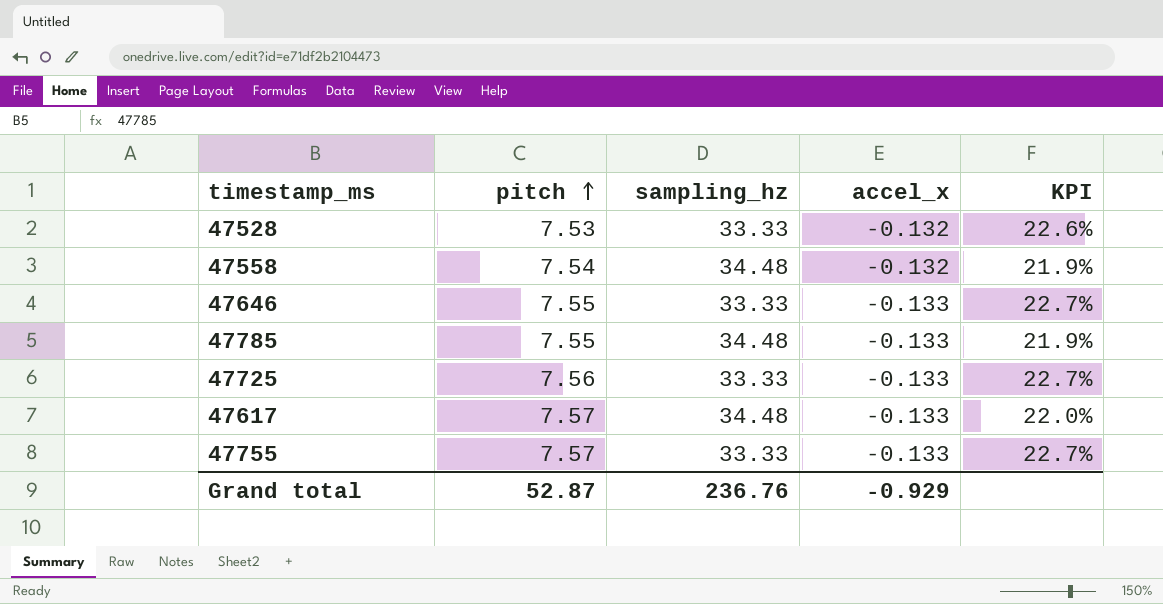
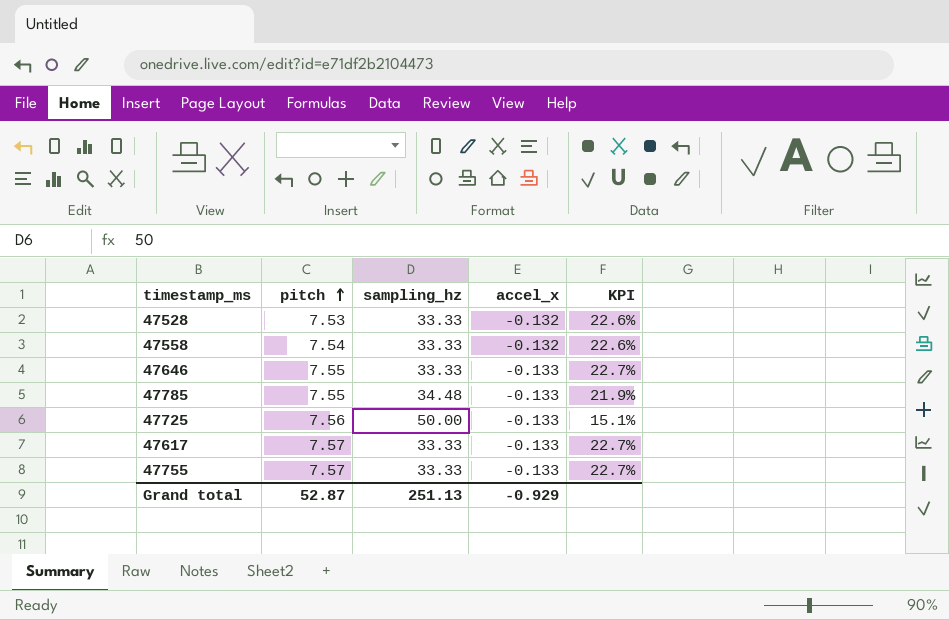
47558 | sampling_hz: 34.48 -> 33.33
47558 | KPI: 21.9% -> 22.6%
47725 | sampling_hz: 33.33 -> 50.00
47725 | KPI: 22.7% -> 15.1%
47617 | sampling_hz: 34.48 -> 33.33
47617 | KPI: 22.0% -> 22.7%
Grand total | sampling_hz: 236.76 -> 251.13

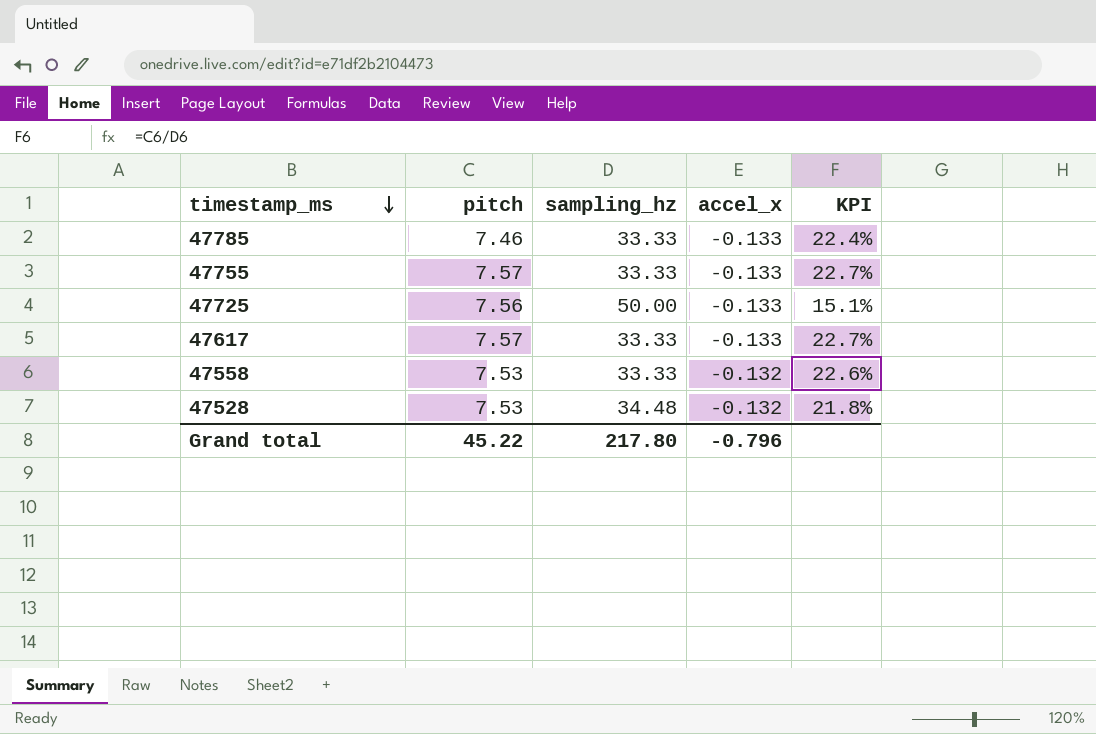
row order: pitch ascending -> timestamp_ms descending
row 47646: 7.55 | 33.33 | -0.133 | 22.7% -> none
47785 | pitch: 7.55 -> 7.46
47785 | sampling_hz: 34.48 -> 33.33
47785 | KPI: 21.9% -> 22.4%
47558 | pitch: 7.54 -> 7.53
47528 | sampling_hz: 33.33 -> 34.48
47528 | KPI: 22.6% -> 21.8%
Grand total | pitch: 52.87 -> 45.22
Grand total | sampling_hz: 251.13 -> 217.80
Grand total | accel_x: -0.929 -> -0.796

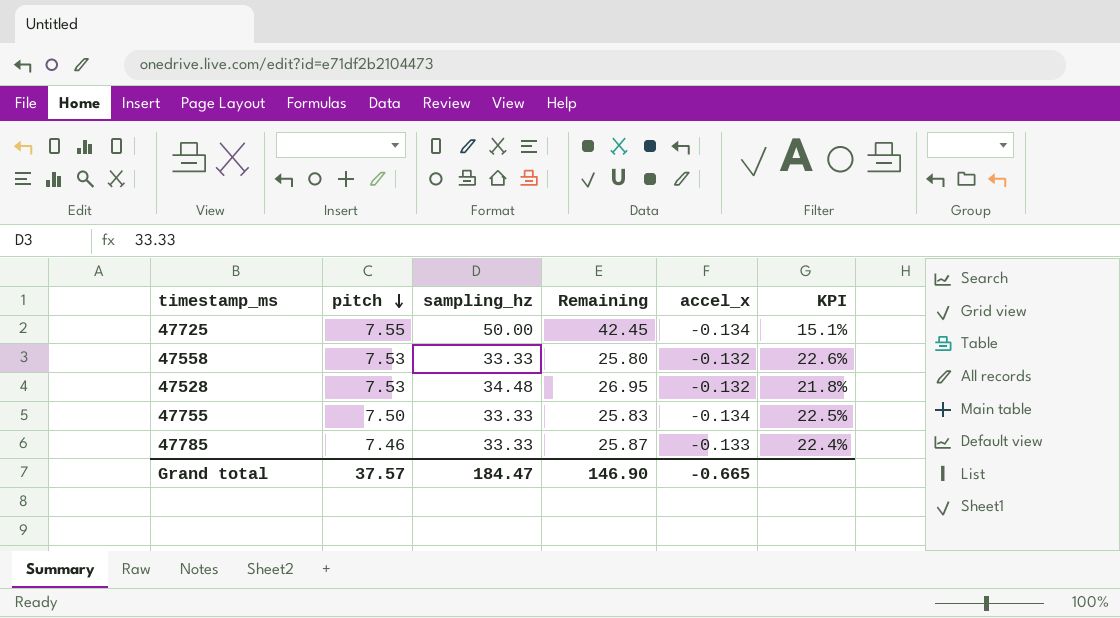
row order: timestamp_ms descending -> pitch descending
column Remaining | formula: none -> [sampling_hz] - [pitch]
row 47617: 7.57 | 33.33 | -0.133 | 22.7% -> none
47725 | pitch: 7.56 -> 7.55
47725 | accel_x: -0.133 -> -0.134
47755 | pitch: 7.57 -> 7.50
47755 | accel_x: -0.133 -> -0.134
47755 | KPI: 22.7% -> 22.5%
Grand total | pitch: 45.22 -> 37.57
Grand total | sampling_hz: 217.80 -> 184.47
Grand total | accel_x: -0.796 -> -0.665

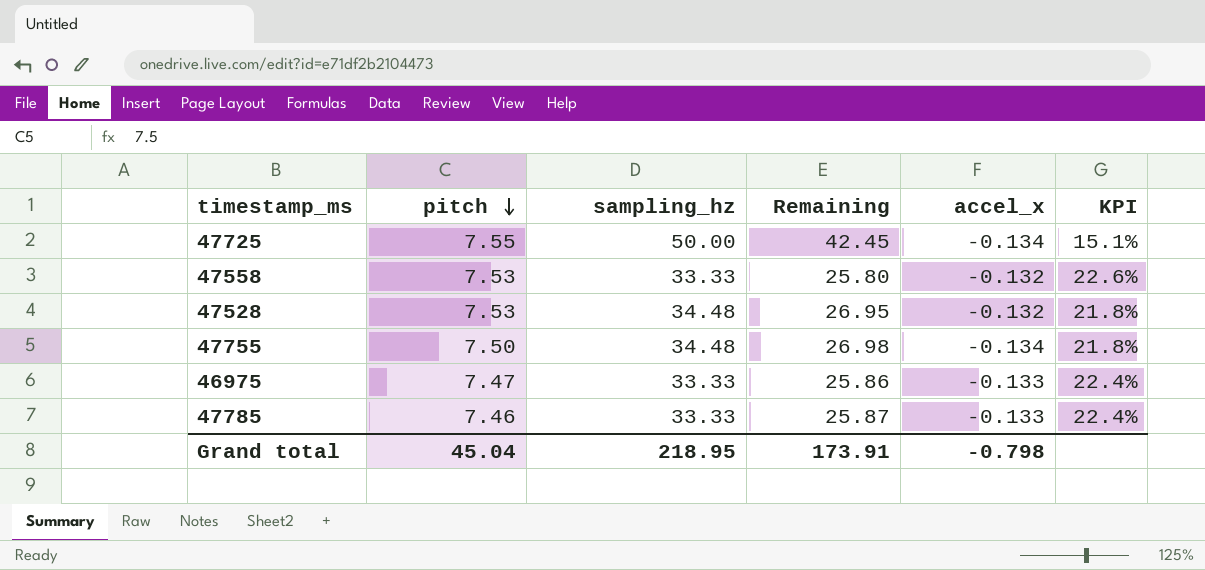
47755 | sampling_hz: 33.33 -> 34.48
47755 | Remaining: 25.83 -> 26.98
47755 | KPI: 22.5% -> 21.8%
row 46975: none -> 7.47 | 33.33 | 25.86 | -0.133 | 22.4%
Grand total | pitch: 37.57 -> 45.04
Grand total | sampling_hz: 184.47 -> 218.95
Grand total | Remaining: 146.90 -> 173.91
Grand total | accel_x: -0.665 -> -0.798

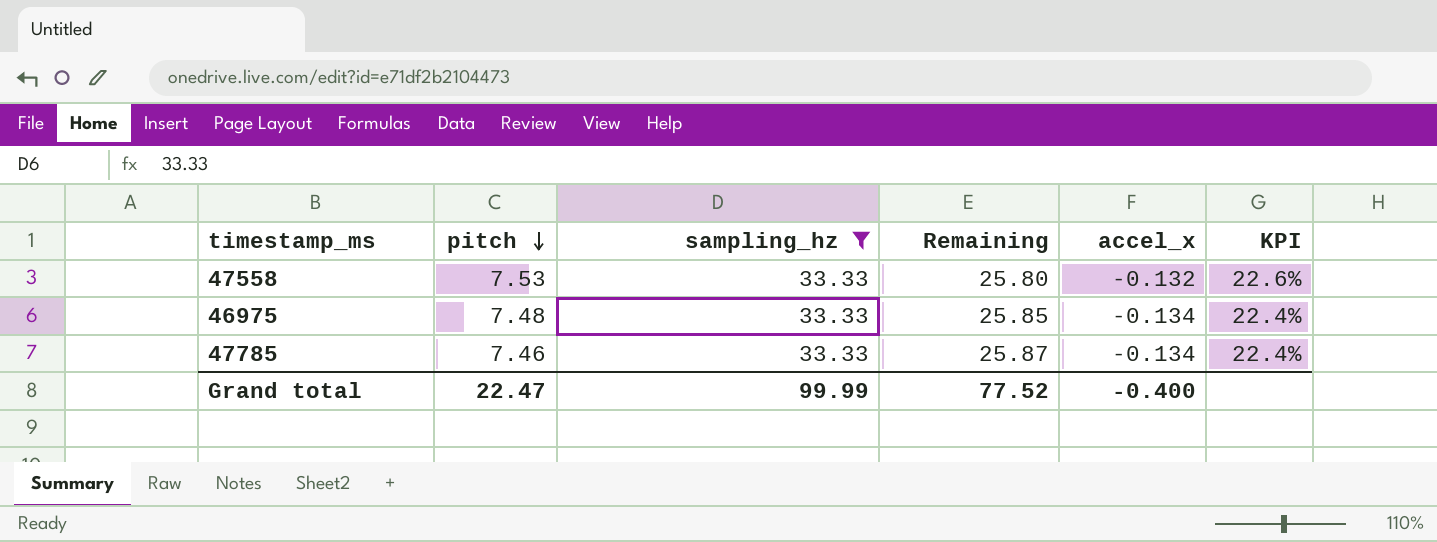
filter: none -> sampling_hz = 33.33
46975 | pitch: 7.47 -> 7.48
46975 | Remaining: 25.86 -> 25.85
46975 | accel_x: -0.133 -> -0.134
47785 | accel_x: -0.133 -> -0.134
Grand total | pitch: 45.04 -> 22.47
Grand total | sampling_hz: 218.95 -> 99.99
Grand total | Remaining: 173.91 -> 77.52
Grand total | accel_x: -0.798 -> -0.400

